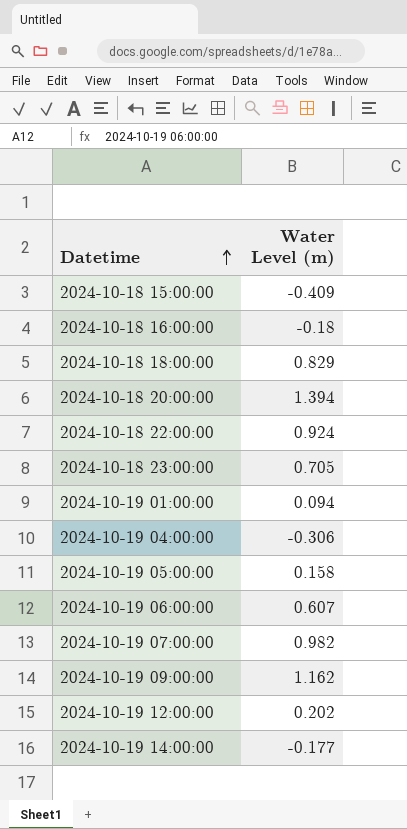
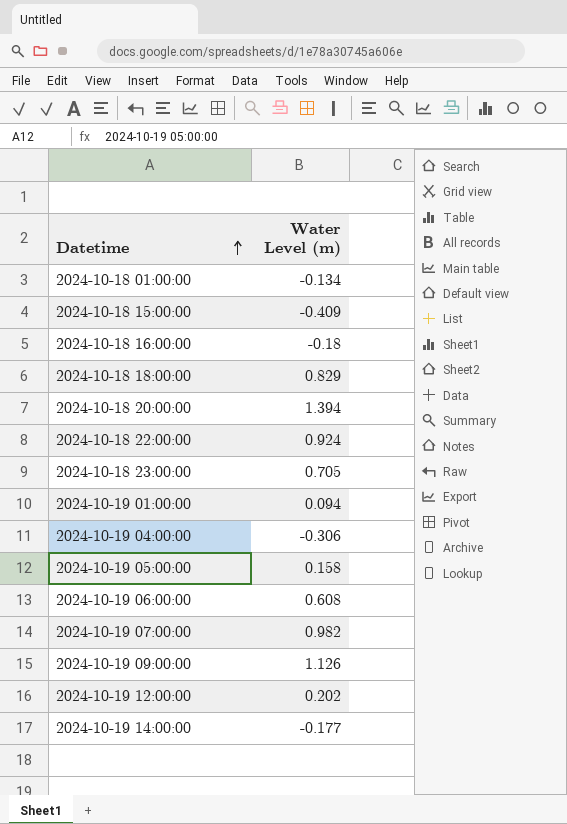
row 2024-10-18 01:00:00: none -> -0.134
2024-10-19 06:00:00 | Water Level (m): 0.607 -> 0.608
2024-10-19 09:00:00 | Water Level (m): 1.162 -> 1.126

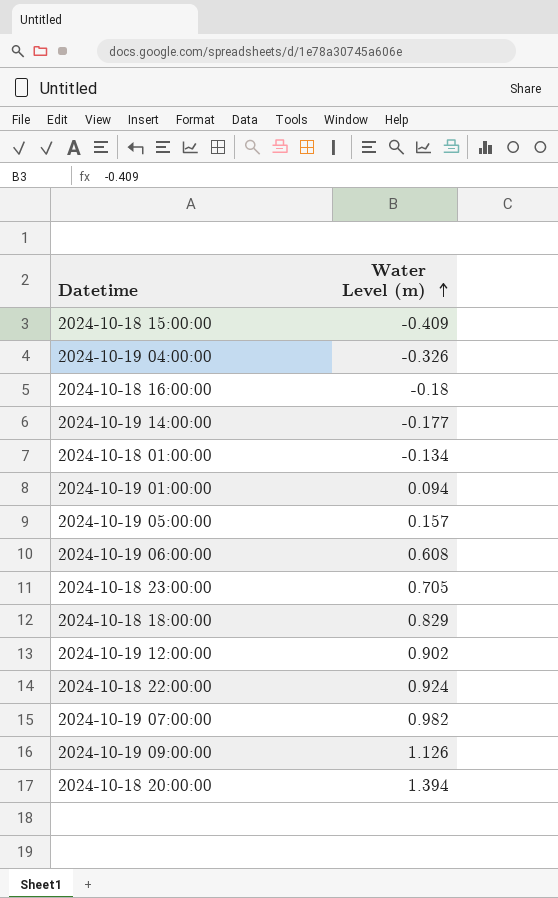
row order: Datetime ascending -> Water Level (m) ascending
2024-10-19 04:00:00 | Water Level (m): -0.306 -> -0.326
2024-10-19 05:00:00 | Water Level (m): 0.158 -> 0.157
2024-10-19 12:00:00 | Water Level (m): 0.202 -> 0.902

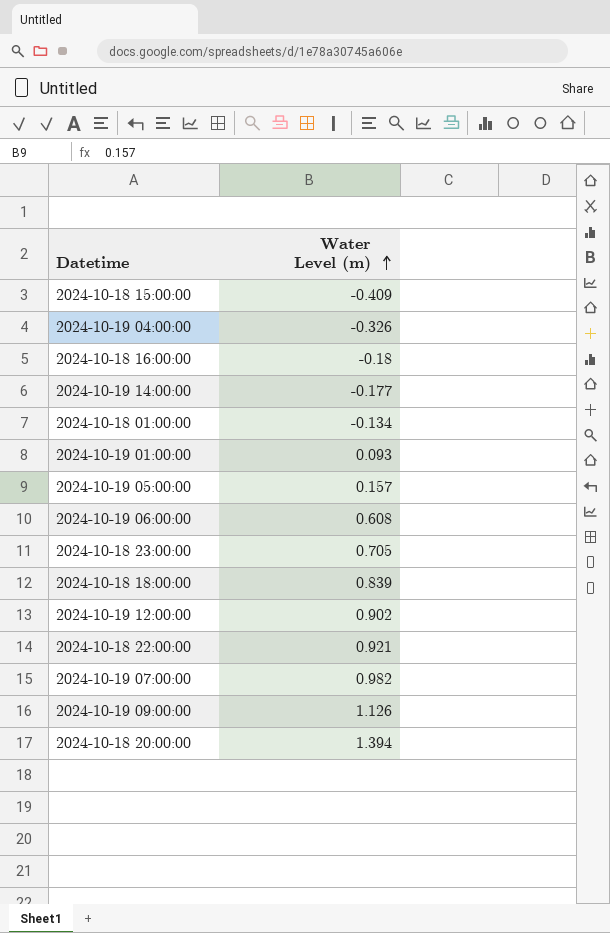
2024-10-19 01:00:00 | Water Level (m): 0.094 -> 0.093
2024-10-18 18:00:00 | Water Level (m): 0.829 -> 0.839
2024-10-18 22:00:00 | Water Level (m): 0.924 -> 0.921

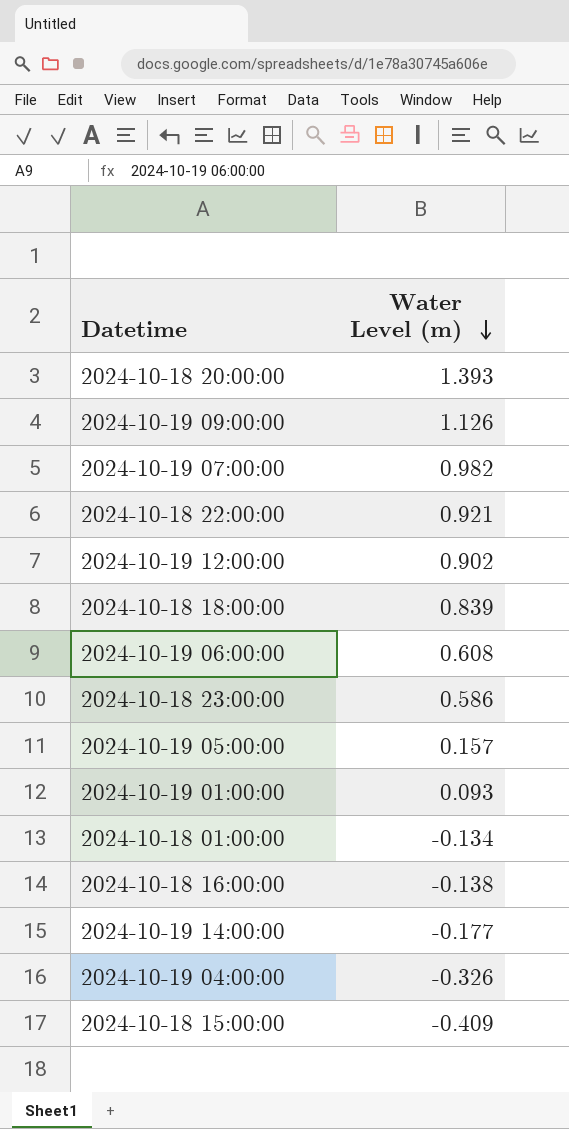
row order: Water Level (m) ascending -> Water Level (m) descending
2024-10-18 20:00:00 | Water Level (m): 1.394 -> 1.393
2024-10-18 23:00:00 | Water Level (m): 0.705 -> 0.586
2024-10-18 16:00:00 | Water Level (m): -0.18 -> -0.138

